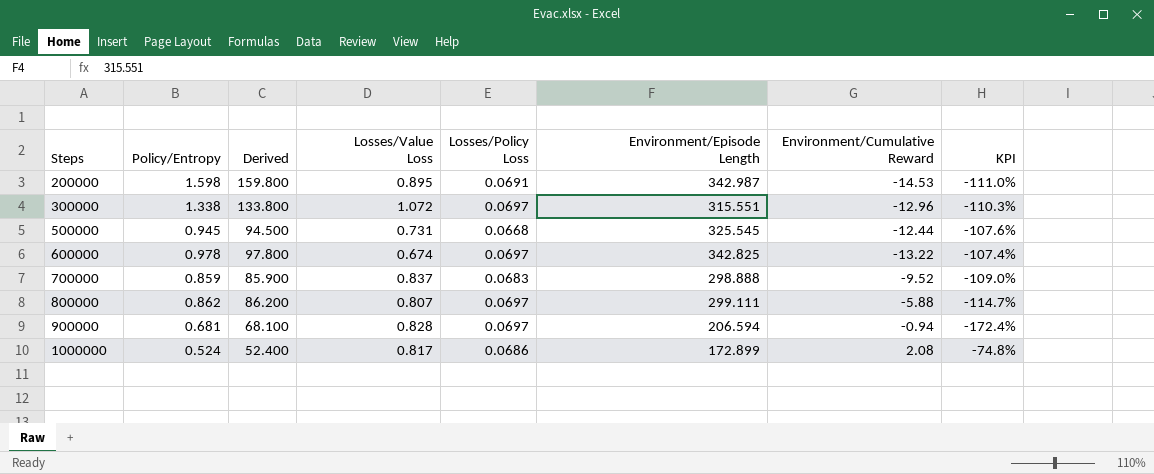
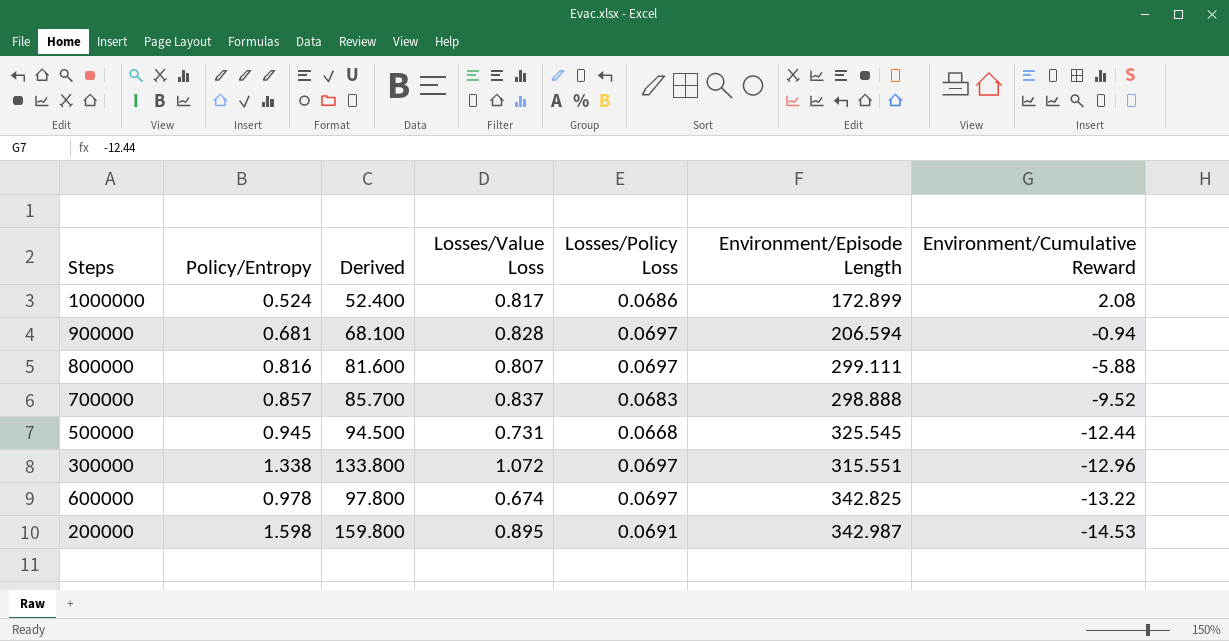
row order: Steps ascending -> Environment/Cumulative Reward descending
column KPI | formula: ([Policy/Entropy] - [Environment/Cumulative Reward]) / [Environment/Cumulative Reward] -> none
800000 | Policy/Entropy: 0.862 -> 0.816
800000 | Derived: 86.200 -> 81.600
700000 | Policy/Entropy: 0.859 -> 0.857
700000 | Derived: 85.900 -> 85.700

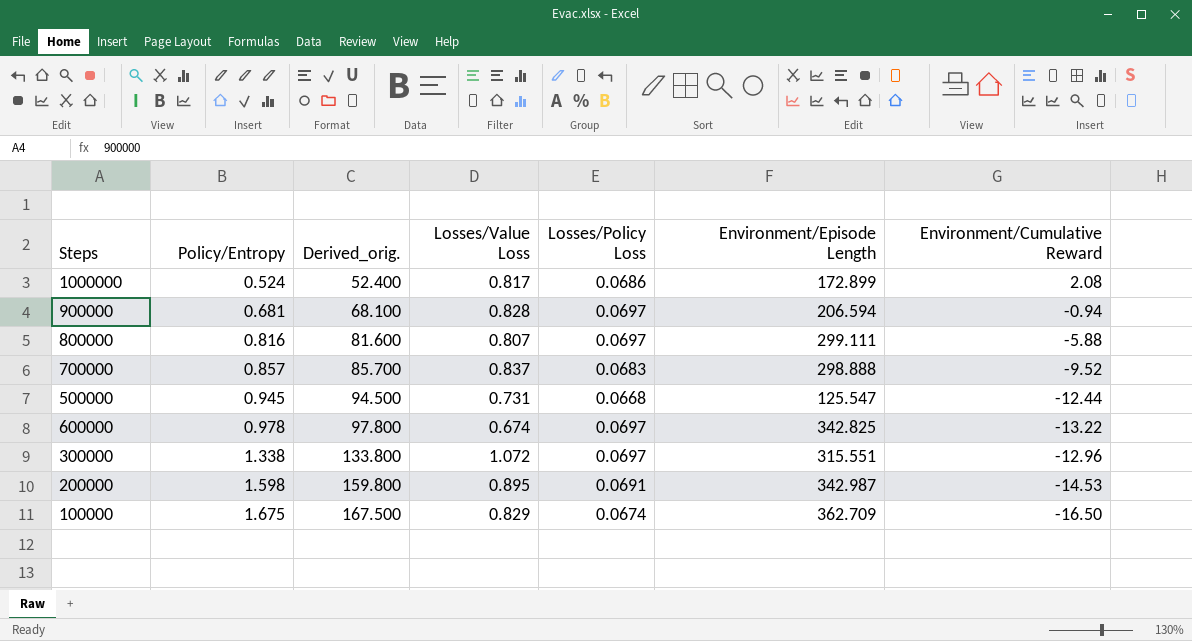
row order: Environment/Cumulative Reward descending -> Policy/Entropy ascending
column name: Derived -> Derived_orig.
500000 | Environment/Episode Length: 325.545 -> 125.547
row 100000: none -> 1.675 | 167.500 | 0.829 | 0.0674 | 362.709 | -16.50

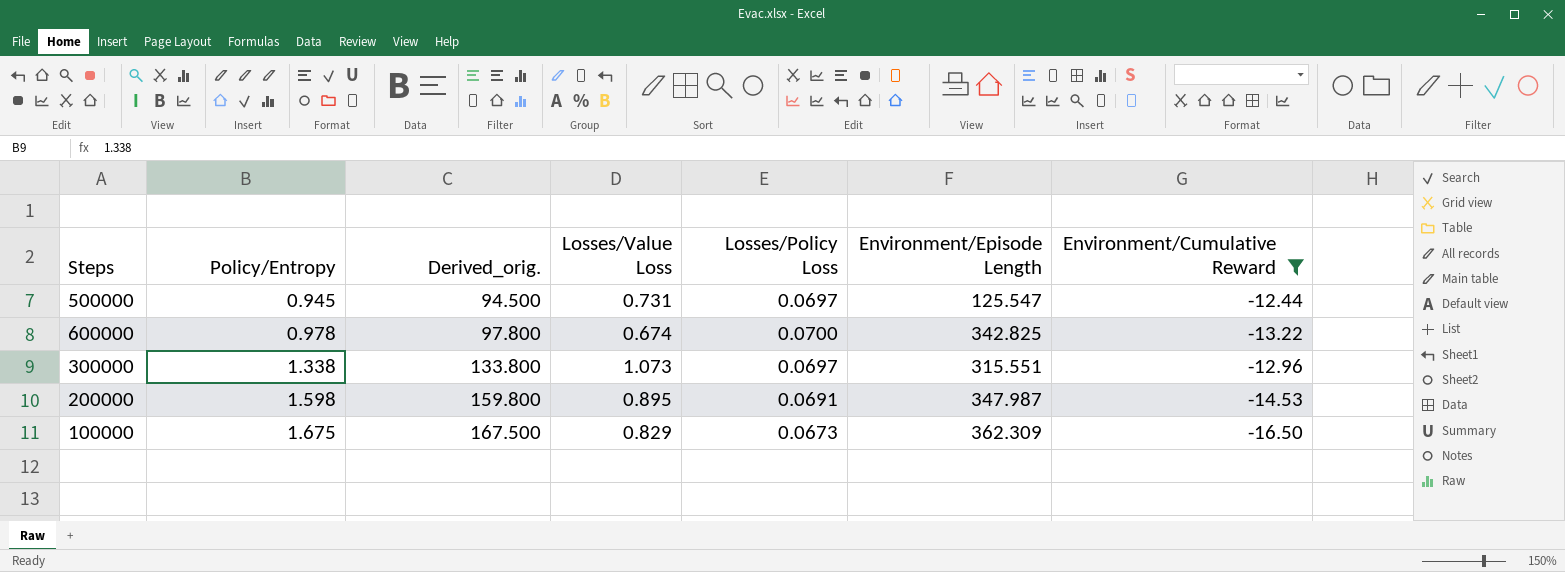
filter: none -> Environment/Cumulative Reward <= -12.44
500000 | Losses/Policy Loss: 0.0668 -> 0.0697
600000 | Losses/Policy Loss: 0.0697 -> 0.0700
300000 | Losses/Value Loss: 1.072 -> 1.073
200000 | Environment/Episode Length: 342.987 -> 347.987
100000 | Losses/Policy Loss: 0.0674 -> 0.0673
100000 | Environment/Episode Length: 362.709 -> 362.309

